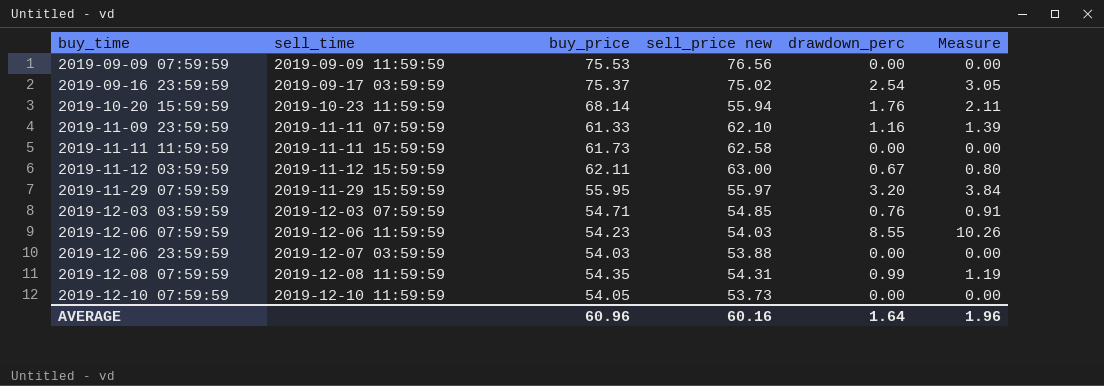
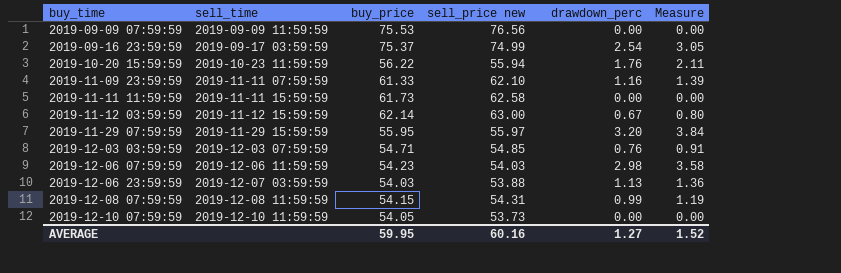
2019-09-16 23:59:59 | sell_price new: 75.02 -> 74.99
2019-10-20 15:59:59 | buy_price: 68.14 -> 56.22
2019-11-12 03:59:59 | buy_price: 62.11 -> 62.14
2019-12-06 07:59:59 | drawdown_perc: 8.55 -> 2.98
2019-12-06 07:59:59 | Measure: 10.26 -> 3.58
2019-12-06 23:59:59 | drawdown_perc: 0.00 -> 1.13
2019-12-06 23:59:59 | Measure: 0.00 -> 1.36
2019-12-08 07:59:59 | buy_price: 54.35 -> 54.15
AVERAGE | buy_price: 60.96 -> 59.95
AVERAGE | drawdown_perc: 1.64 -> 1.27
AVERAGE | Measure: 1.96 -> 1.52

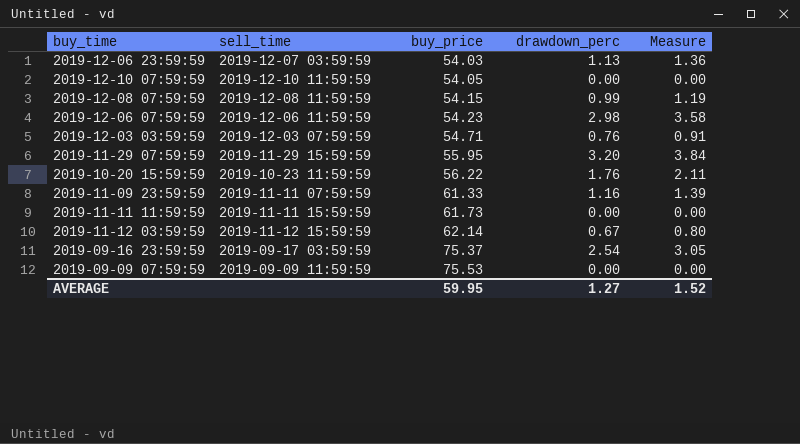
row order: buy_time ascending -> buy_price ascending
column sell_price new | position: 4 -> none

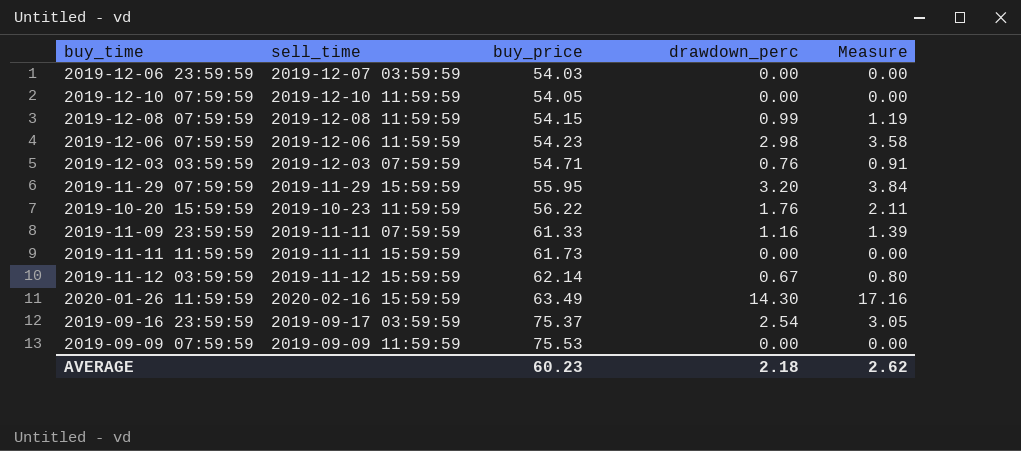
2019-12-06 23:59:59 | drawdown_perc: 1.13 -> 0.00
2019-12-06 23:59:59 | Measure: 1.36 -> 0.00
row 2020-01-26 11:59:59: none -> 2020-02-16 15:59:59 | 63.49 | 14.30 | 17.16
AVERAGE | buy_price: 59.95 -> 60.23
AVERAGE | drawdown_perc: 1.27 -> 2.18
AVERAGE | Measure: 1.52 -> 2.62

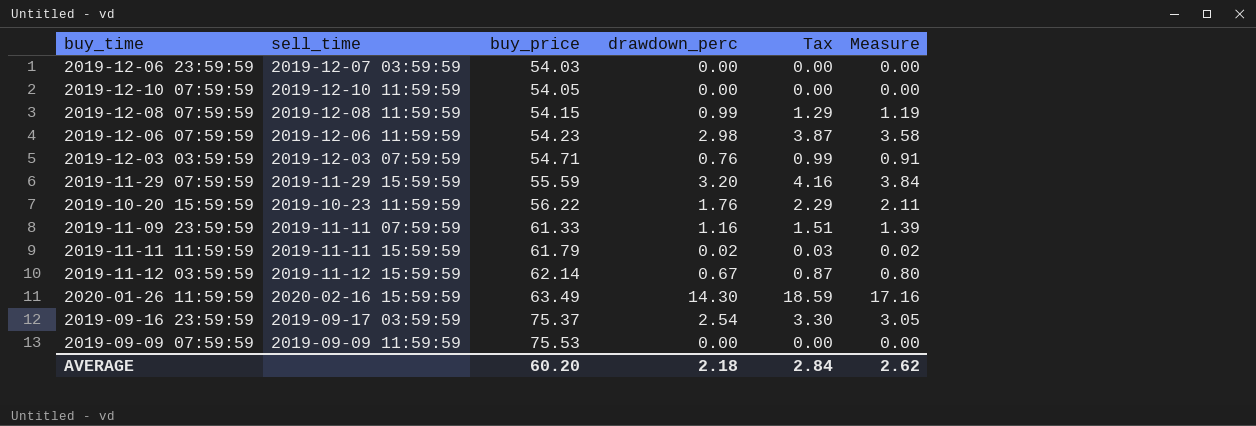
column Tax | formula: none -> [drawdown_perc] * 1.3
2019-11-29 07:59:59 | buy_price: 55.95 -> 55.59
2019-11-11 11:59:59 | buy_price: 61.73 -> 61.79
2019-11-11 11:59:59 | drawdown_perc: 0.00 -> 0.02
2019-11-11 11:59:59 | Measure: 0.00 -> 0.02
AVERAGE | buy_price: 60.23 -> 60.20

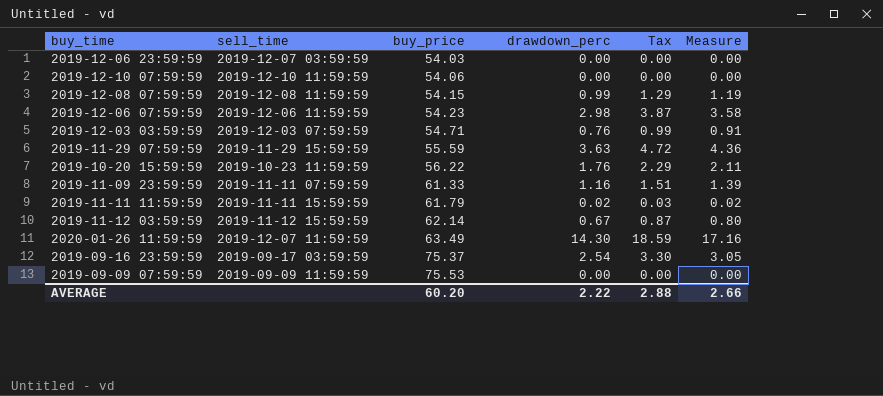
2019-12-10 07:59:59 | buy_price: 54.05 -> 54.06
2019-11-29 07:59:59 | drawdown_perc: 3.20 -> 3.63
2019-11-29 07:59:59 | Tax: 4.16 -> 4.72
2019-11-29 07:59:59 | Measure: 3.84 -> 4.36
2020-01-26 11:59:59 | sell_time: 2020-02-16 15:59:59 -> 2019-12-07 11:59:59
AVERAGE | drawdown_perc: 2.18 -> 2.22
AVERAGE | Tax: 2.84 -> 2.88
AVERAGE | Measure: 2.62 -> 2.66

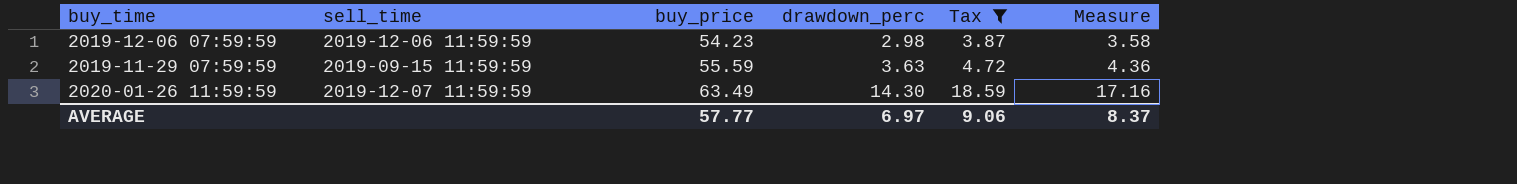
filter: none -> Tax >= 3.87
2019-11-29 07:59:59 | sell_time: 2019-11-29 15:59:59 -> 2019-09-15 11:59:59
AVERAGE | buy_price: 60.20 -> 57.77
AVERAGE | drawdown_perc: 2.22 -> 6.97
AVERAGE | Tax: 2.88 -> 9.06
AVERAGE | Measure: 2.66 -> 8.37

